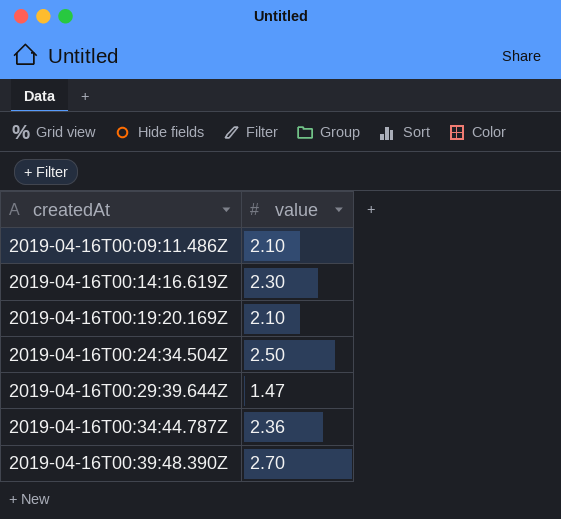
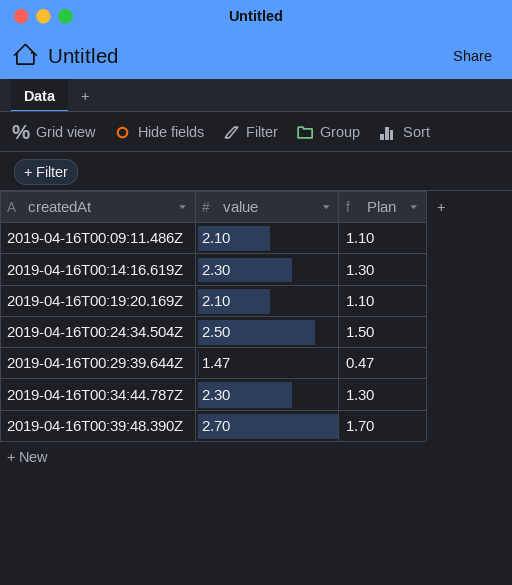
column Plan | formula: none -> [value] - 1
2019-04-16T00:34:44.787Z | value: 2.36 -> 2.30

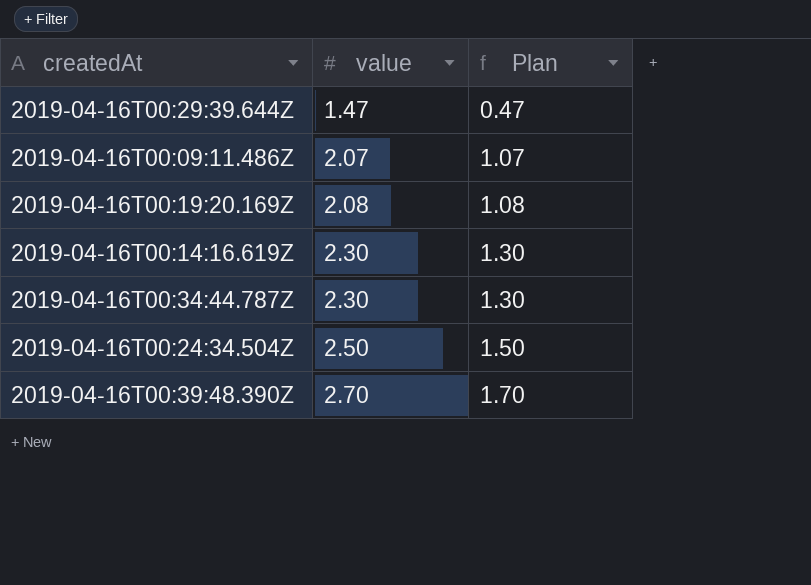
row order: createdAt ascending -> value ascending
2019-04-16T00:09:11.486Z | value: 2.10 -> 2.07
2019-04-16T00:09:11.486Z | Plan: 1.10 -> 1.07
2019-04-16T00:19:20.169Z | value: 2.10 -> 2.08
2019-04-16T00:19:20.169Z | Plan: 1.10 -> 1.08

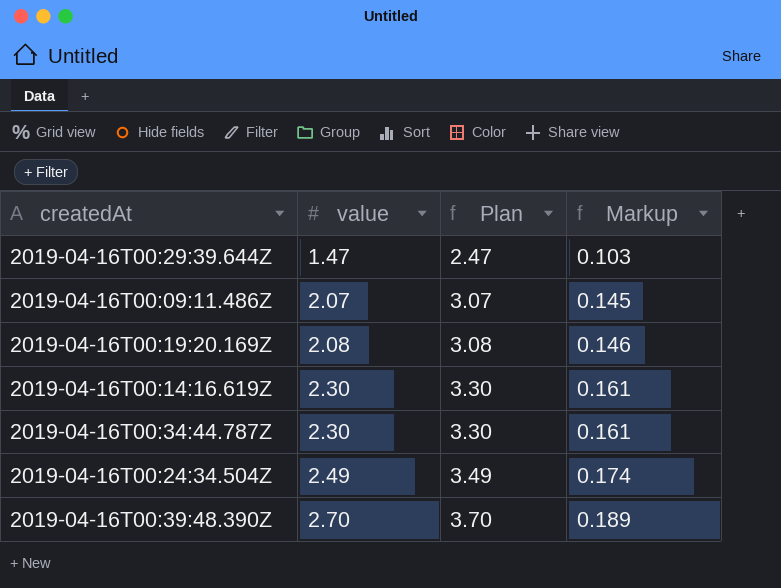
column Plan | formula: [value] - 1 -> [value] + 1
column Markup | formula: none -> [value] * 0.07
2019-04-16T00:24:34.504Z | value: 2.50 -> 2.49

